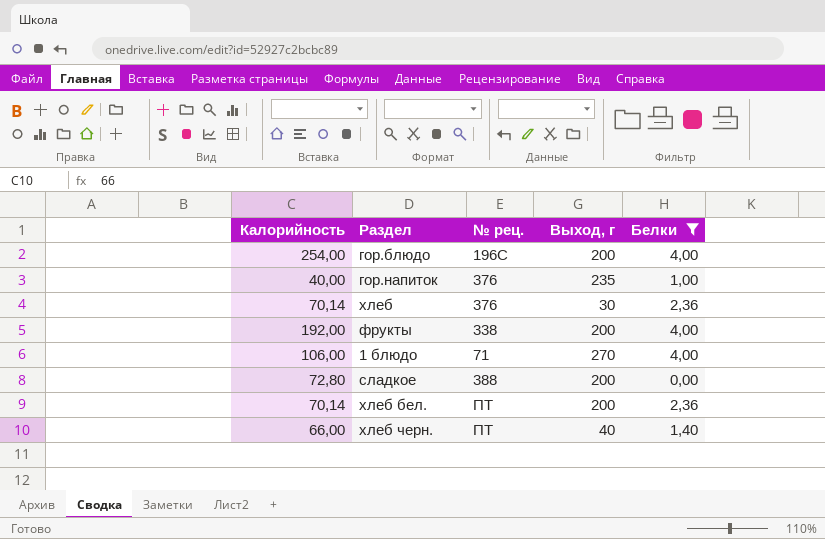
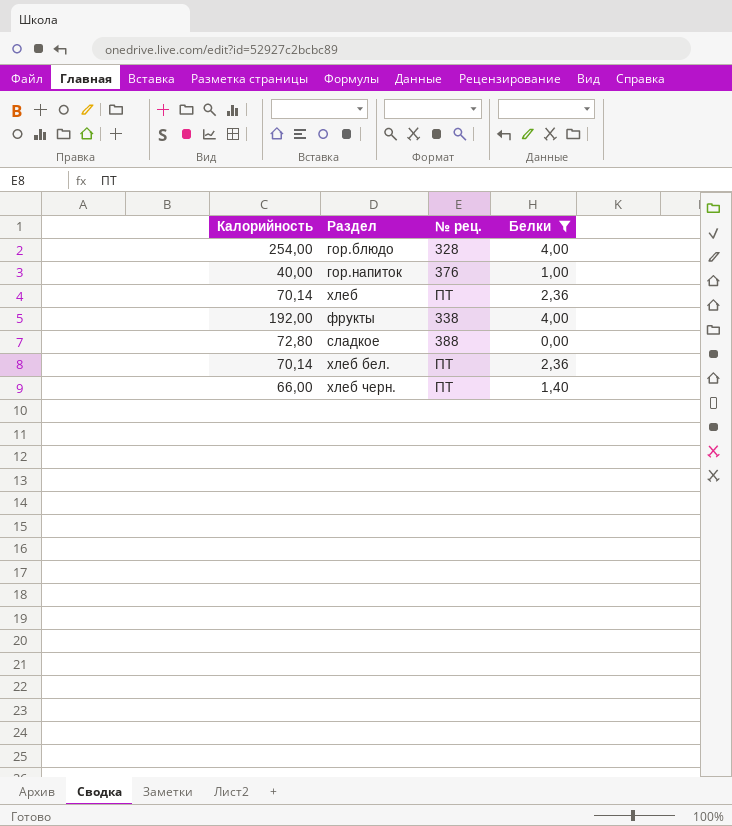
column Выход, г | position: 4 -> none
row 1 блюдо: 106,00 | 71 | 270 | 4,00 -> none
гор.блюдо | № рец.: 196С -> 328
хлеб | № рец.: 376 -> ПТ

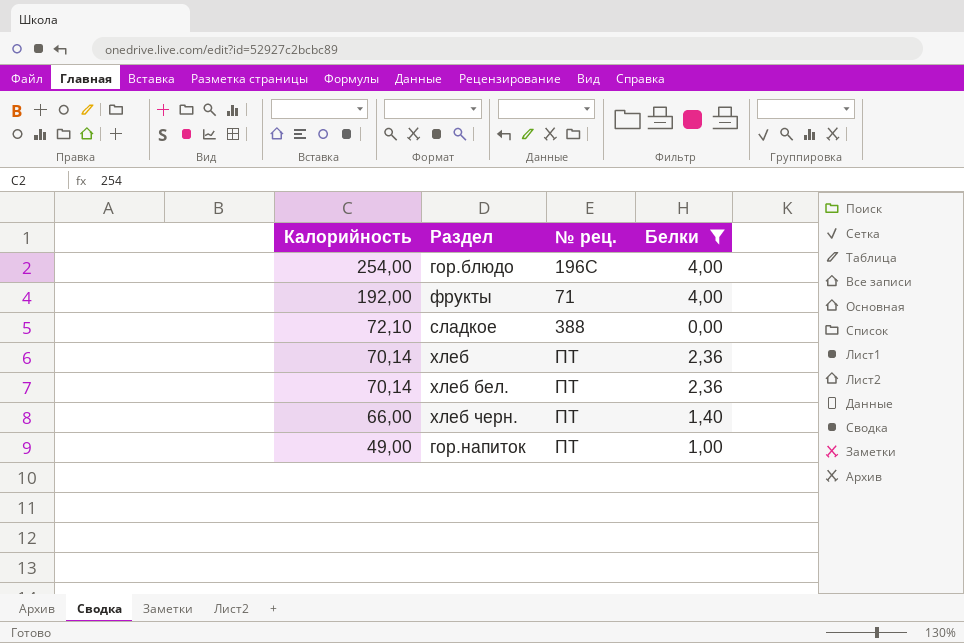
row order: none -> Калорийность descending
гор.блюдо | № рец.: 328 -> 196С
фрукты | № рец.: 338 -> 71
сладкое | Калорийность: 72,80 -> 72,10
гор.напиток | Калорийность: 40,00 -> 49,00
гор.напиток | № рец.: 376 -> ПТ

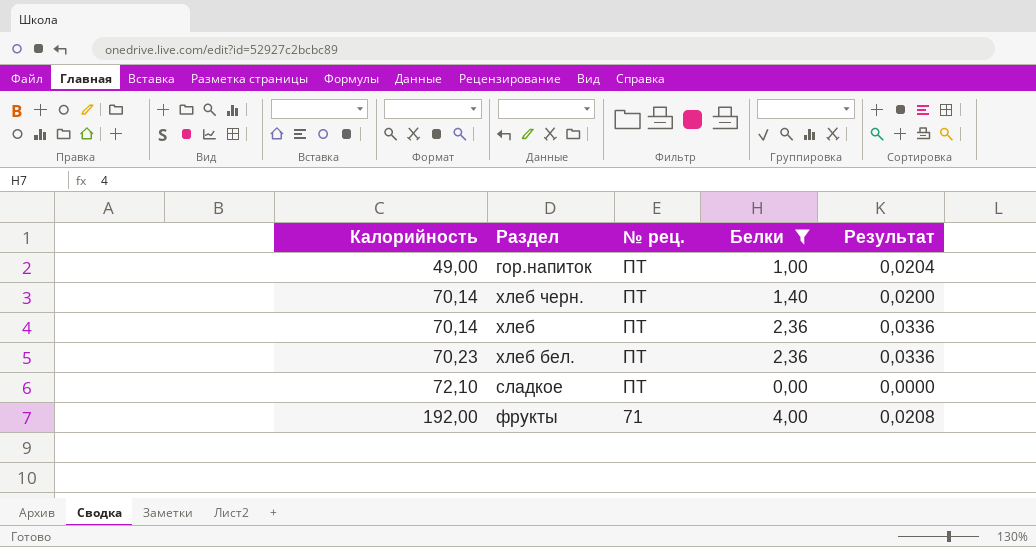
row order: Калорийность descending -> Калорийность ascending
column Результат | formula: none -> [Белки] / [Калорийность]
row гор.блюдо: 254,00 | 196С | 4,00 -> none
хлеб черн. | Калорийность: 66,00 -> 70,14
хлеб бел. | Калорийность: 70,14 -> 70,23
сладкое | № рец.: 388 -> ПТ

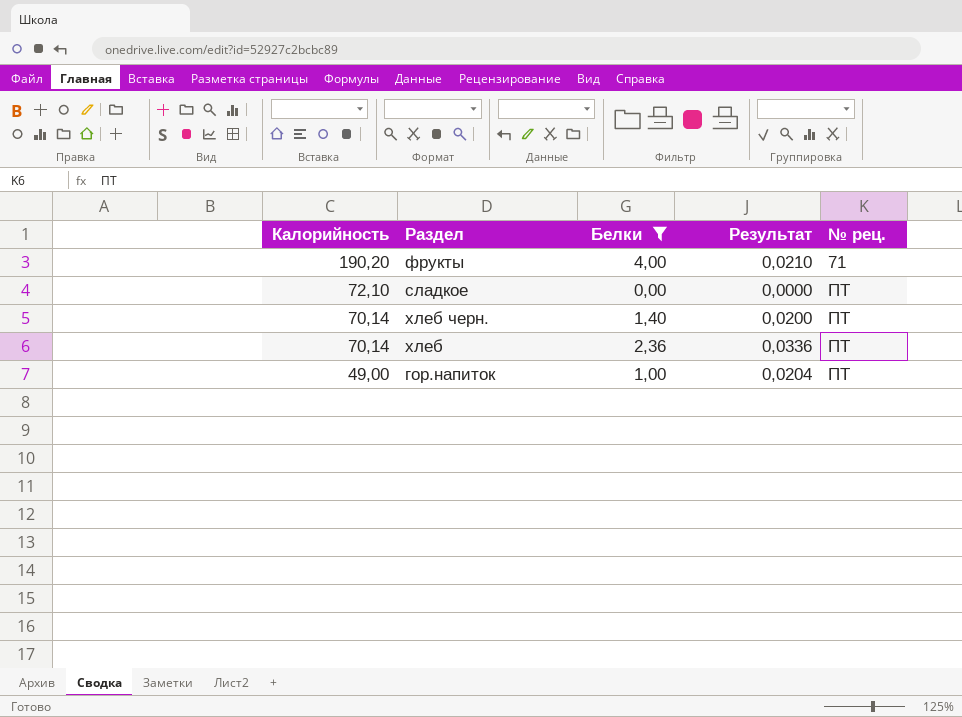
row order: Калорийность ascending -> Калорийность descending
column № рец. | position: 3 -> 5
row хлеб бел.: 70,23 | ПТ | 2,36 | 0,0336 -> none
фрукты | Калорийность: 192,00 -> 190,20
фрукты | Результат: 0,0208 -> 0,0210

